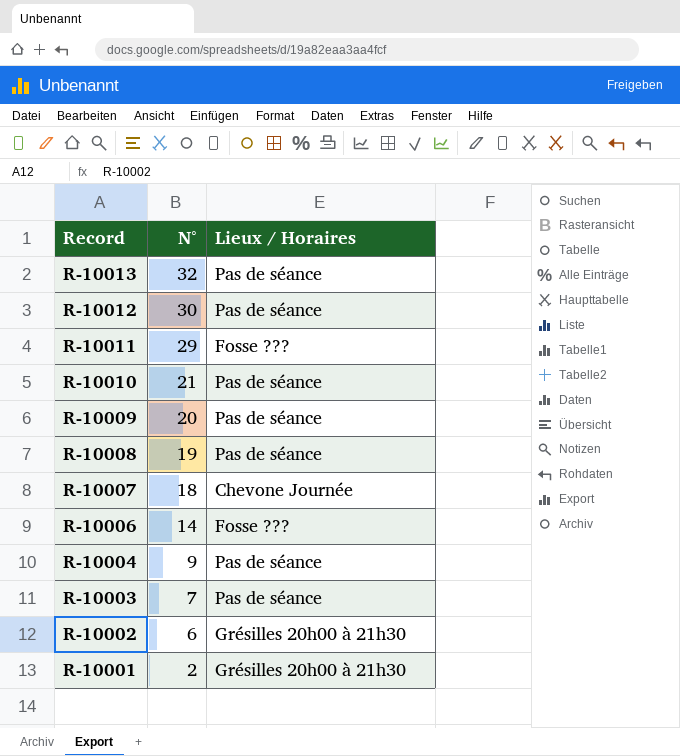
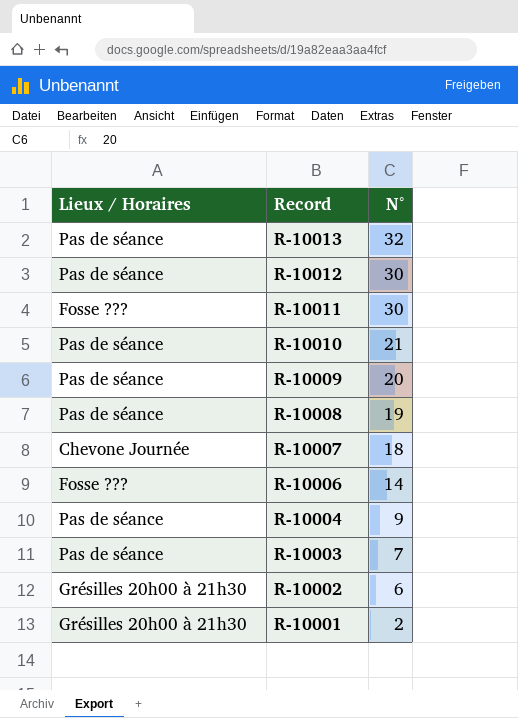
column Lieux / Horaires | position: 3 -> 1
R-10011 | N°: 29 -> 30

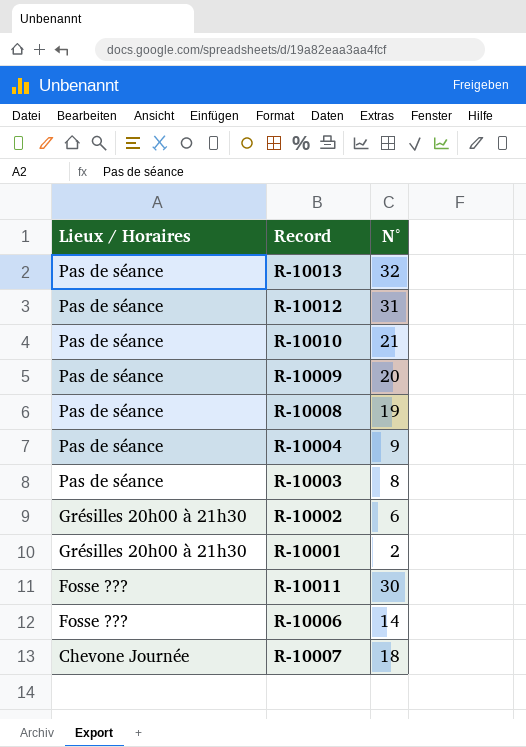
row order: Record descending -> Lieux / Horaires descending
R-10012 | N°: 30 -> 31
R-10003 | N°: 7 -> 8

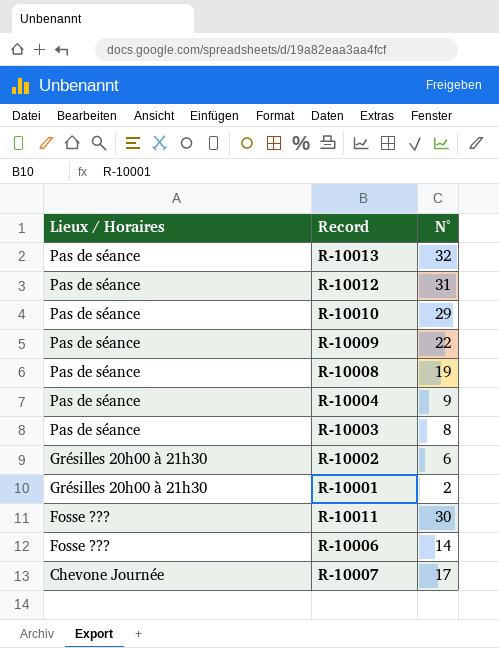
R-10010 | N°: 21 -> 29
R-10009 | N°: 20 -> 22
R-10007 | N°: 18 -> 17

